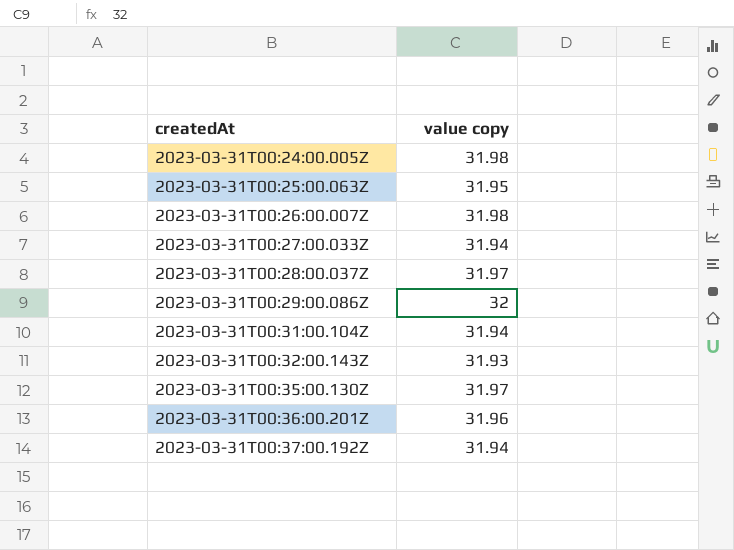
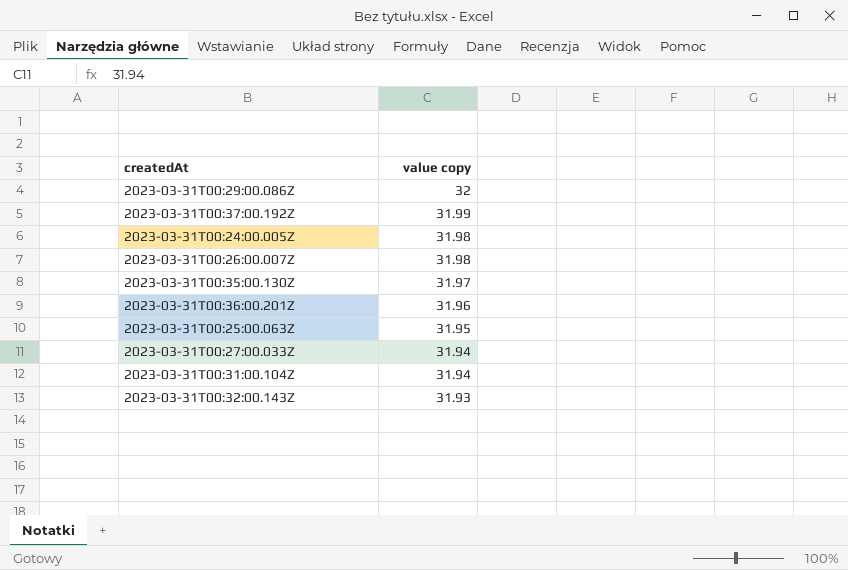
row order: createdAt ascending -> value copy descending
row 2023-03-31T00:28:00.037Z: 31.97 -> none
2023-03-31T00:37:00.192Z | value copy: 31.94 -> 31.99

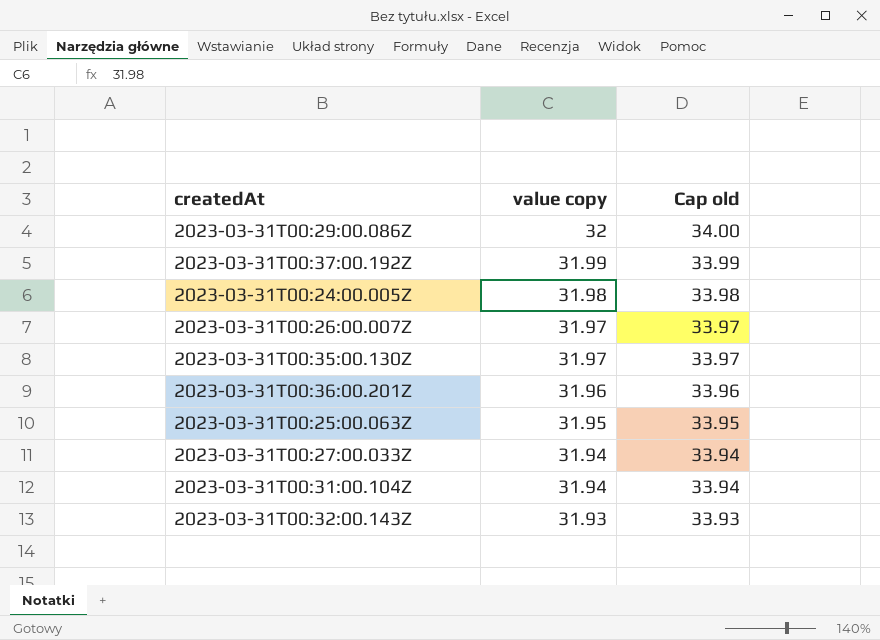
column Cap old | formula: none -> [value copy] + 2
2023-03-31T00:26:00.007Z | value copy: 31.98 -> 31.97

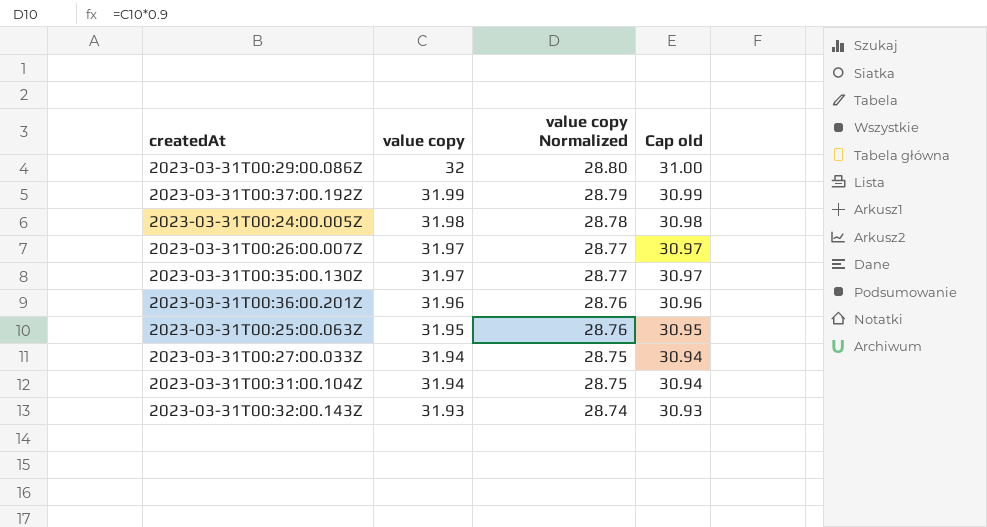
column value copy Normalized | formula: none -> [value copy] * 0.9
column Cap old | formula: [value copy] + 2 -> [value copy] - 1

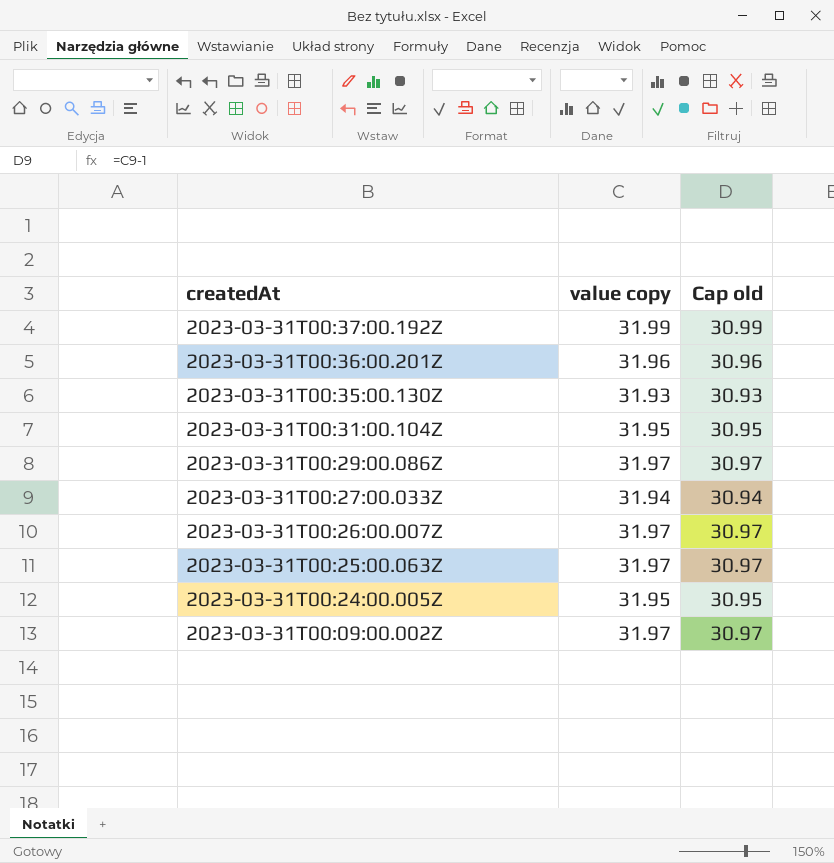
row order: value copy descending -> createdAt descending
column value copy Normalized | formula: [value copy] * 0.9 -> none
row 2023-03-31T00:32:00.143Z: 31.93 | 28.74 | 30.93 -> none
2023-03-31T00:35:00.130Z | value copy: 31.97 -> 31.93
2023-03-31T00:35:00.130Z | Cap old: 30.97 -> 30.93
2023-03-31T00:31:00.104Z | value copy: 31.94 -> 31.95
2023-03-31T00:31:00.104Z | Cap old: 30.94 -> 30.95
2023-03-31T00:29:00.086Z | value copy: 32 -> 31.97
2023-03-31T00:29:00.086Z | Cap old: 31.00 -> 30.97
2023-03-31T00:25:00.063Z | value copy: 31.95 -> 31.97
2023-03-31T00:25:00.063Z | Cap old: 30.95 -> 30.97
2023-03-31T00:24:00.005Z | value copy: 31.98 -> 31.95
2023-03-31T00:24:00.005Z | Cap old: 30.98 -> 30.95
row 2023-03-31T00:09:00.002Z: none -> 31.97 | 30.97

